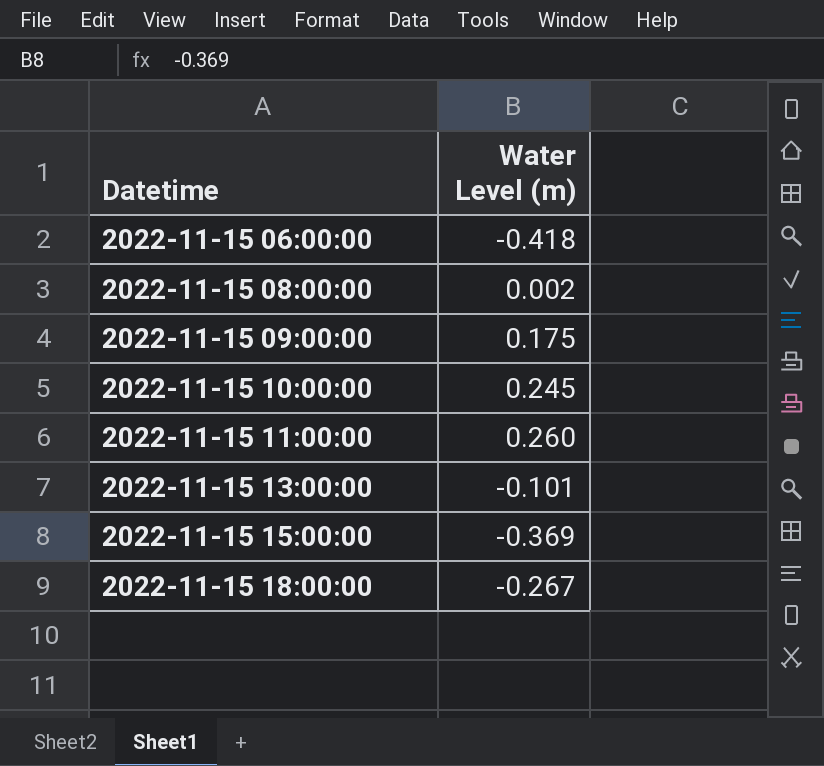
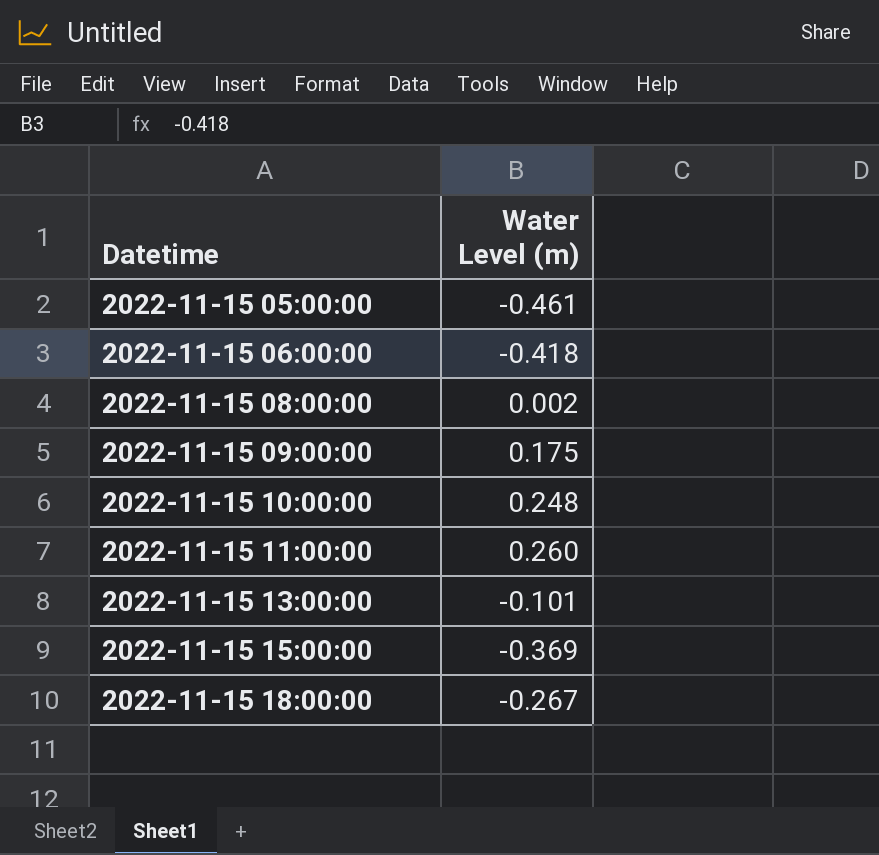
row 2022-11-15 05:00:00: none -> -0.461
2022-11-15 10:00:00 | Water Level (m): 0.245 -> 0.248

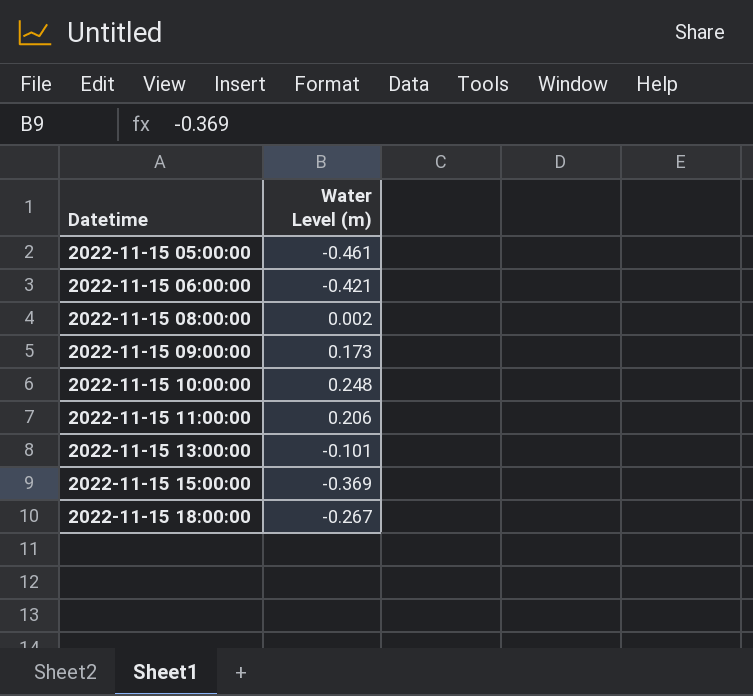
2022-11-15 06:00:00 | Water Level (m): -0.418 -> -0.421
2022-11-15 09:00:00 | Water Level (m): 0.175 -> 0.173
2022-11-15 11:00:00 | Water Level (m): 0.260 -> 0.206

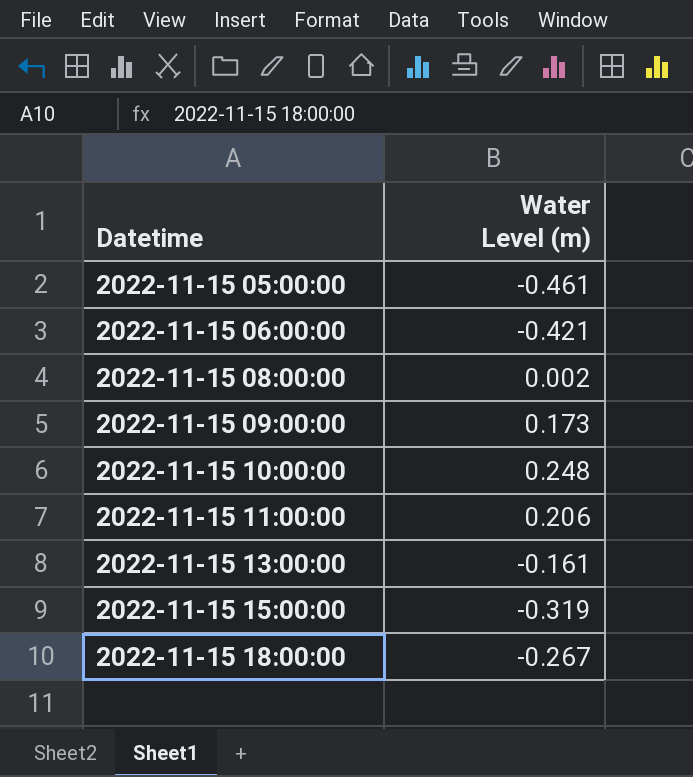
2022-11-15 13:00:00 | Water Level (m): -0.101 -> -0.161
2022-11-15 15:00:00 | Water Level (m): -0.369 -> -0.319

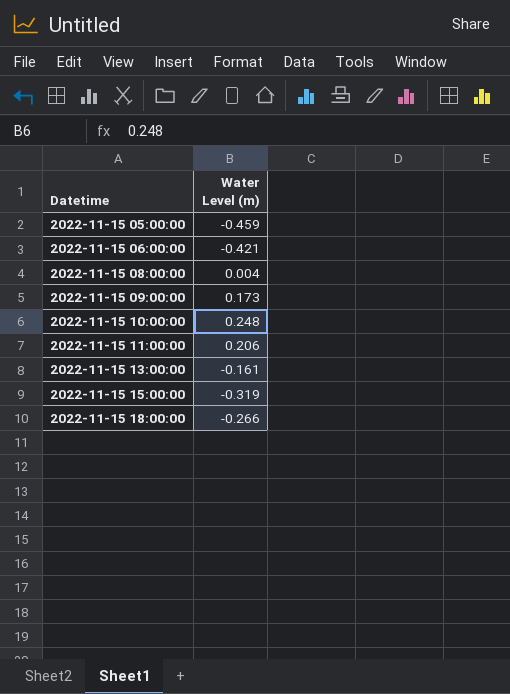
2022-11-15 05:00:00 | Water Level (m): -0.461 -> -0.459
2022-11-15 08:00:00 | Water Level (m): 0.002 -> 0.004
2022-11-15 18:00:00 | Water Level (m): -0.267 -> -0.266

